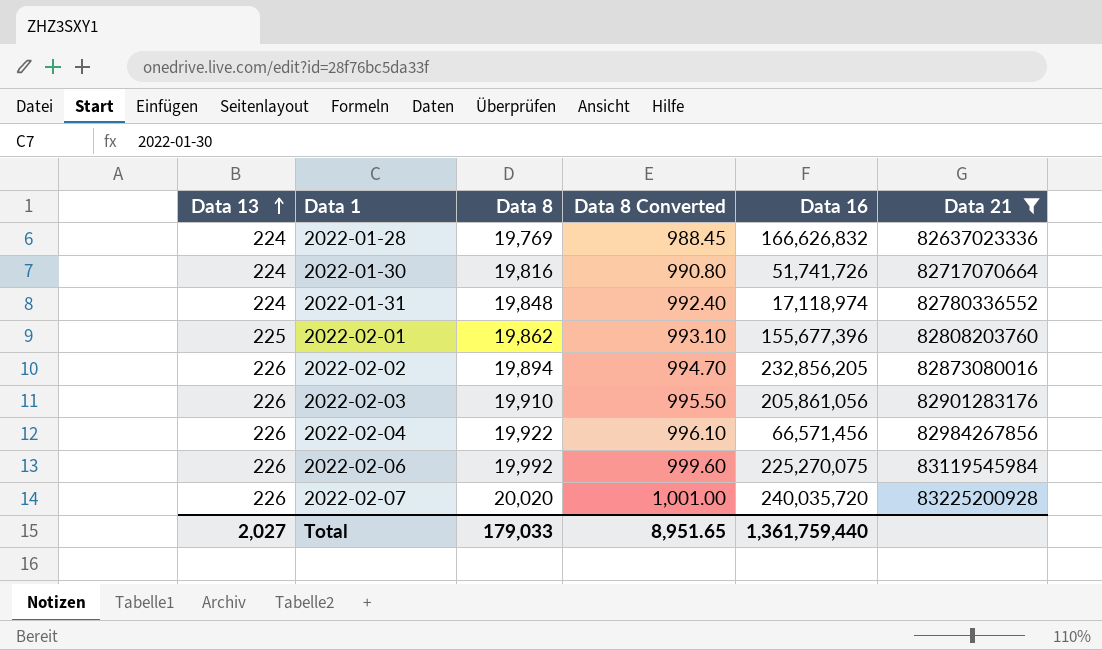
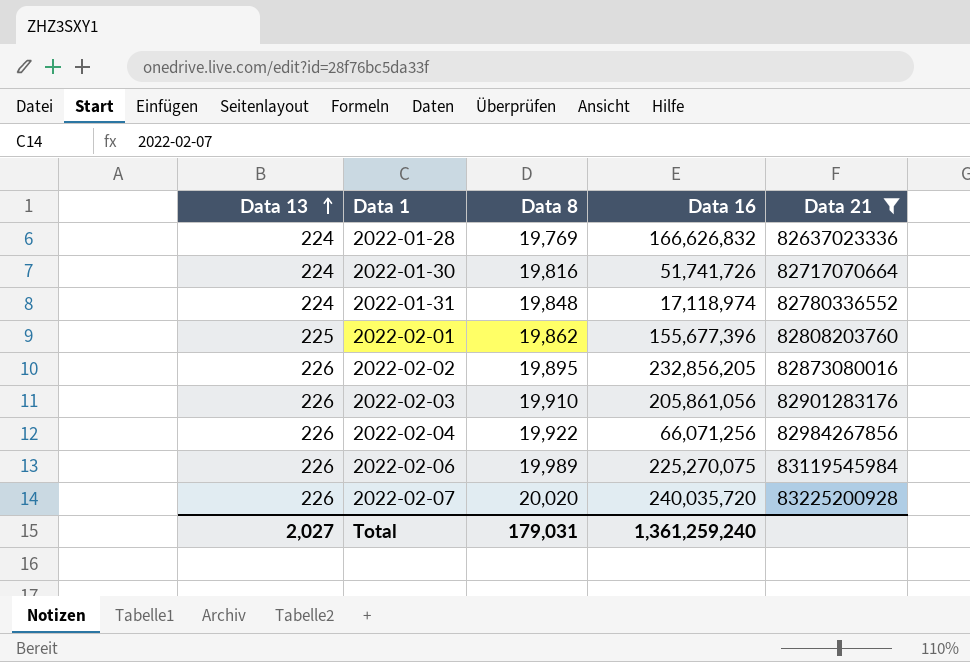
column Data 8 Converted | formula: [Data 8] * 0.05 -> none
2022-02-02 | Data 8: 19,894 -> 19,895
2022-02-04 | Data 16: 66,571,456 -> 66,071,256
2022-02-06 | Data 8: 19,992 -> 19,989
Total | Data 8: 179,033 -> 179,031
Total | Data 16: 1,361,759,440 -> 1,361,259,240

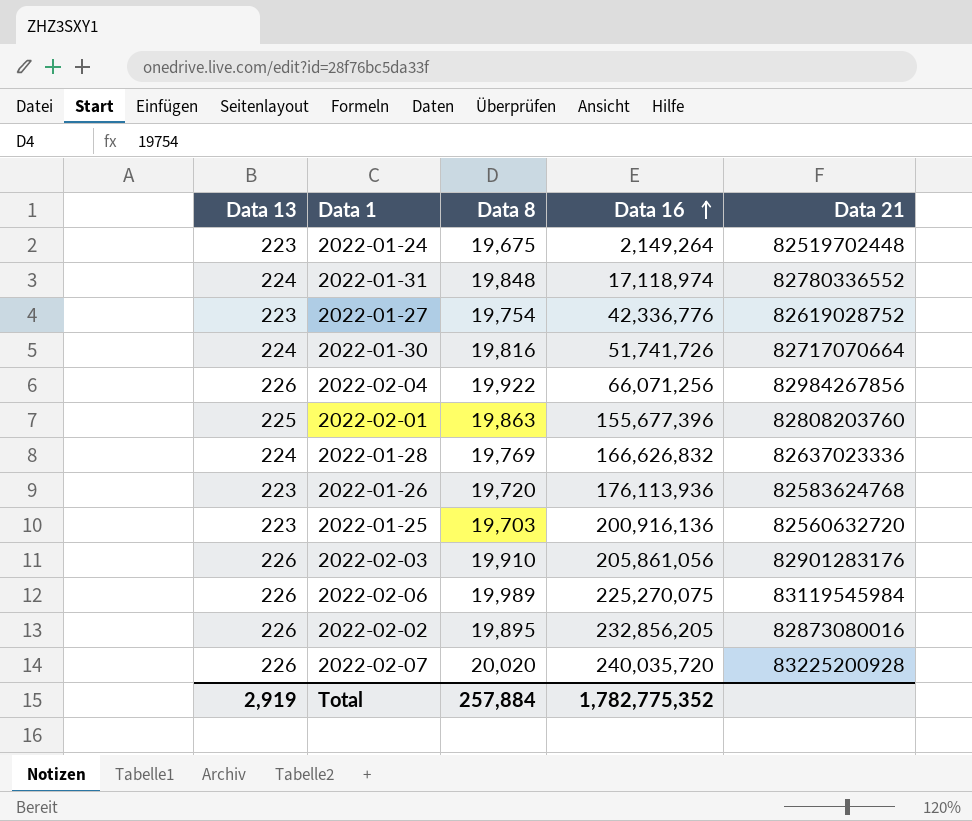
filter: Data 21 >= 82637023336 -> none
row order: Data 13 ascending -> Data 16 ascending
2022-02-01 | Data 8: 19,862 -> 19,863
Total | Data 13: 2,027 -> 2,919
Total | Data 8: 179,031 -> 257,884
Total | Data 16: 1,361,259,240 -> 1,782,775,352

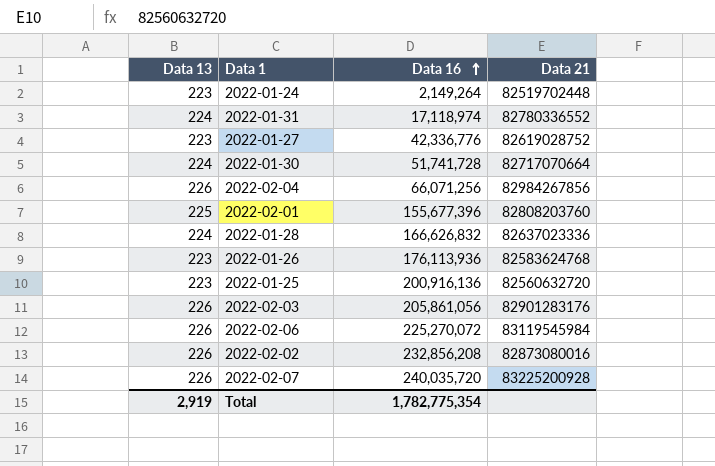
column Data 8 | position: 3 -> none
2022-01-30 | Data 16: 51,741,726 -> 51,741,728
2022-02-06 | Data 16: 225,270,075 -> 225,270,072
2022-02-02 | Data 16: 232,856,205 -> 232,856,208
Total | Data 16: 1,782,775,352 -> 1,782,775,354

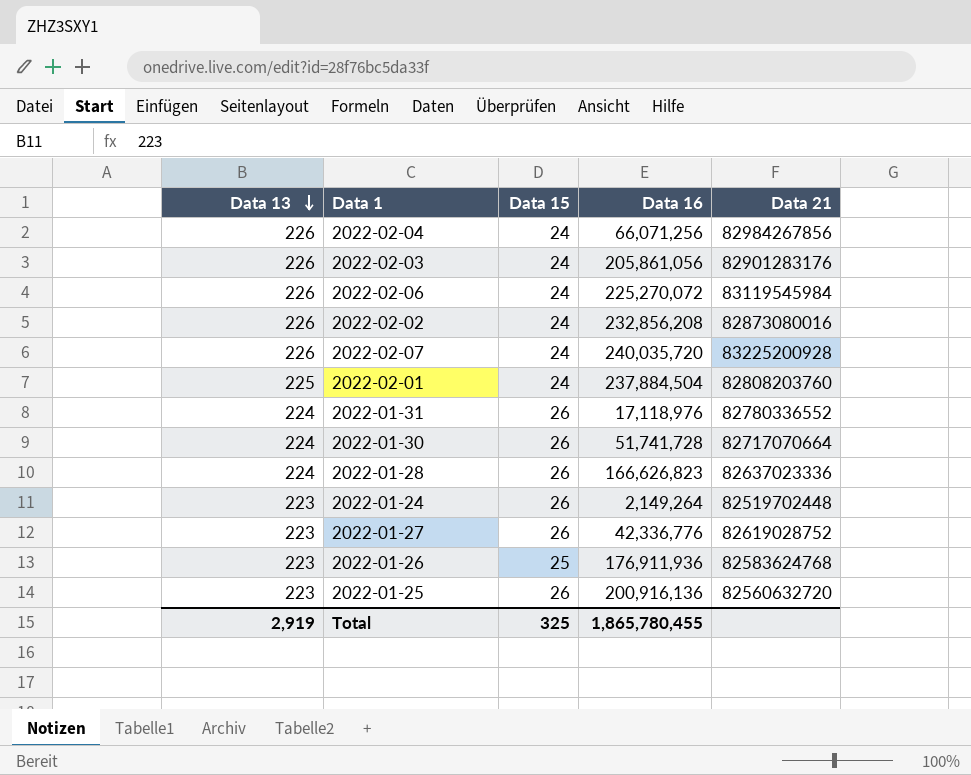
row order: Data 16 ascending -> Data 13 descending
column Data 15 | position: none -> 3
2022-02-01 | Data 16: 155,677,396 -> 237,884,504
2022-01-31 | Data 16: 17,118,974 -> 17,118,976
2022-01-28 | Data 16: 166,626,832 -> 166,626,823
2022-01-26 | Data 16: 176,113,936 -> 176,911,936
Total | Data 16: 1,782,775,354 -> 1,865,780,455

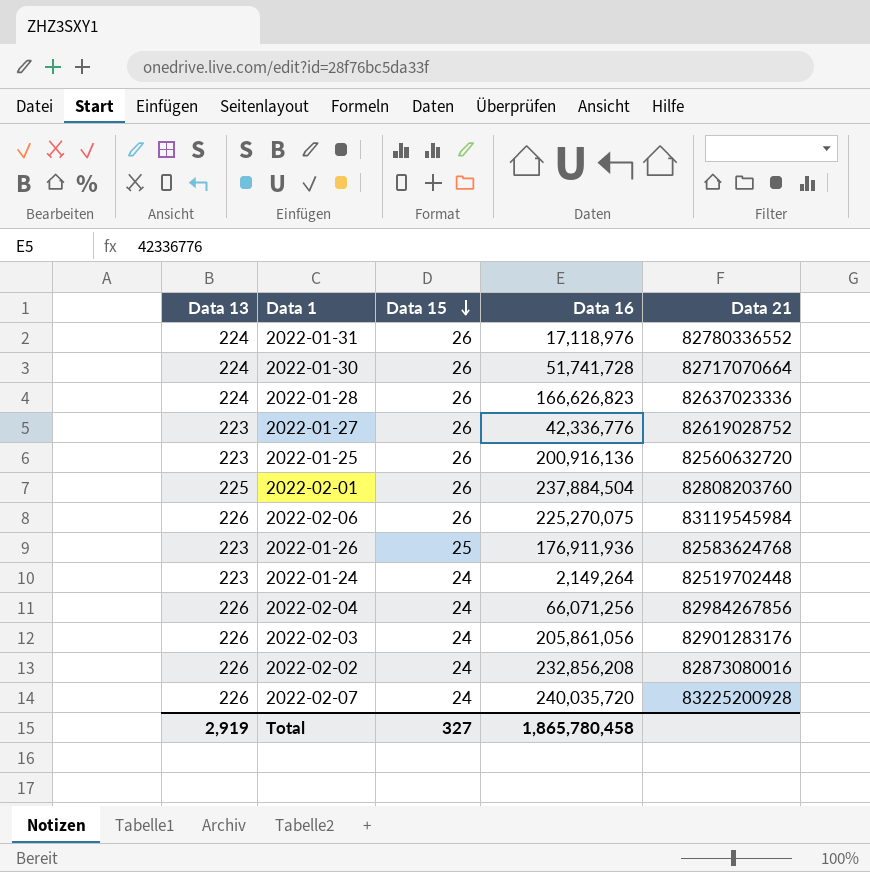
row order: Data 13 descending -> Data 15 descending
2022-02-01 | Data 15: 24 -> 26
2022-02-06 | Data 15: 24 -> 26
2022-02-06 | Data 16: 225,270,072 -> 225,270,075
2022-01-24 | Data 15: 26 -> 24
Total | Data 15: 325 -> 327
Total | Data 16: 1,865,780,455 -> 1,865,780,458

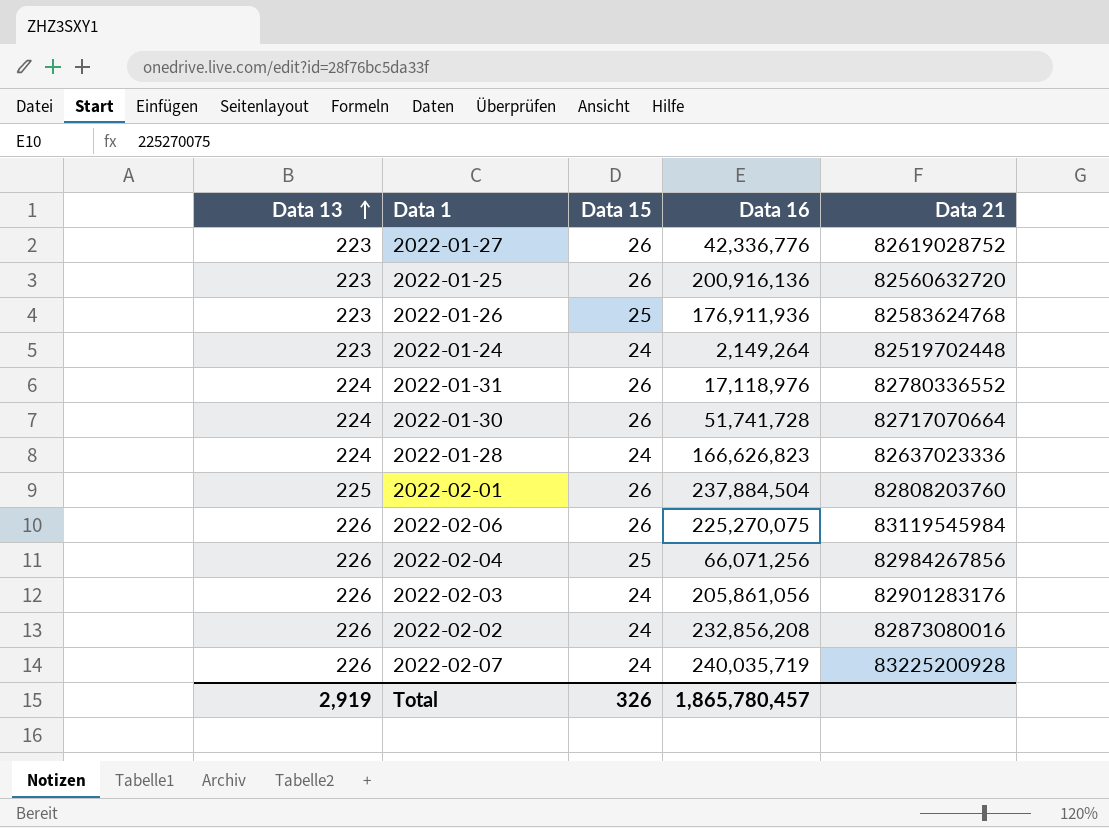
row order: Data 15 descending -> Data 13 ascending
2022-01-28 | Data 15: 26 -> 24
2022-02-04 | Data 15: 24 -> 25
2022-02-07 | Data 16: 240,035,720 -> 240,035,719
Total | Data 15: 327 -> 326
Total | Data 16: 1,865,780,458 -> 1,865,780,457

